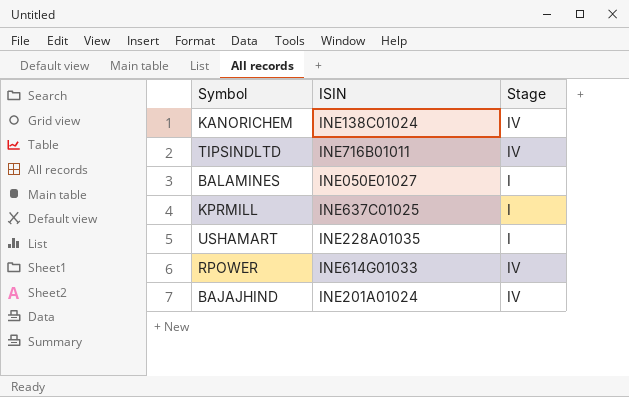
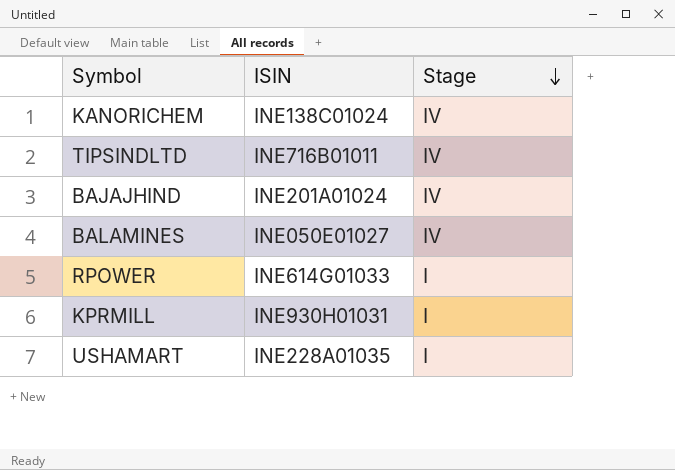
row order: none -> Stage descending
BALAMINES | Stage: I -> IV
RPOWER | Stage: IV -> I
KPRMILL | ISIN: INE637C01025 -> INE930H01031

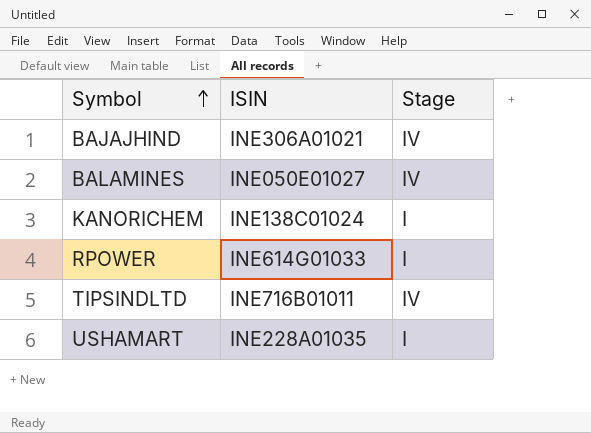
row order: Stage descending -> Symbol ascending
row KPRMILL: INE930H01031 | I -> none
BAJAJHIND | ISIN: INE201A01024 -> INE306A01021
KANORICHEM | Stage: IV -> I

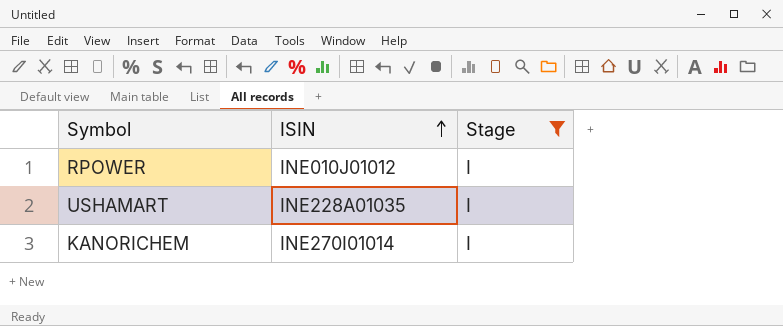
filter: none -> Stage = I
row order: Symbol ascending -> ISIN ascending
RPOWER | ISIN: INE614G01033 -> INE010J01012
KANORICHEM | ISIN: INE138C01024 -> INE270I01014

